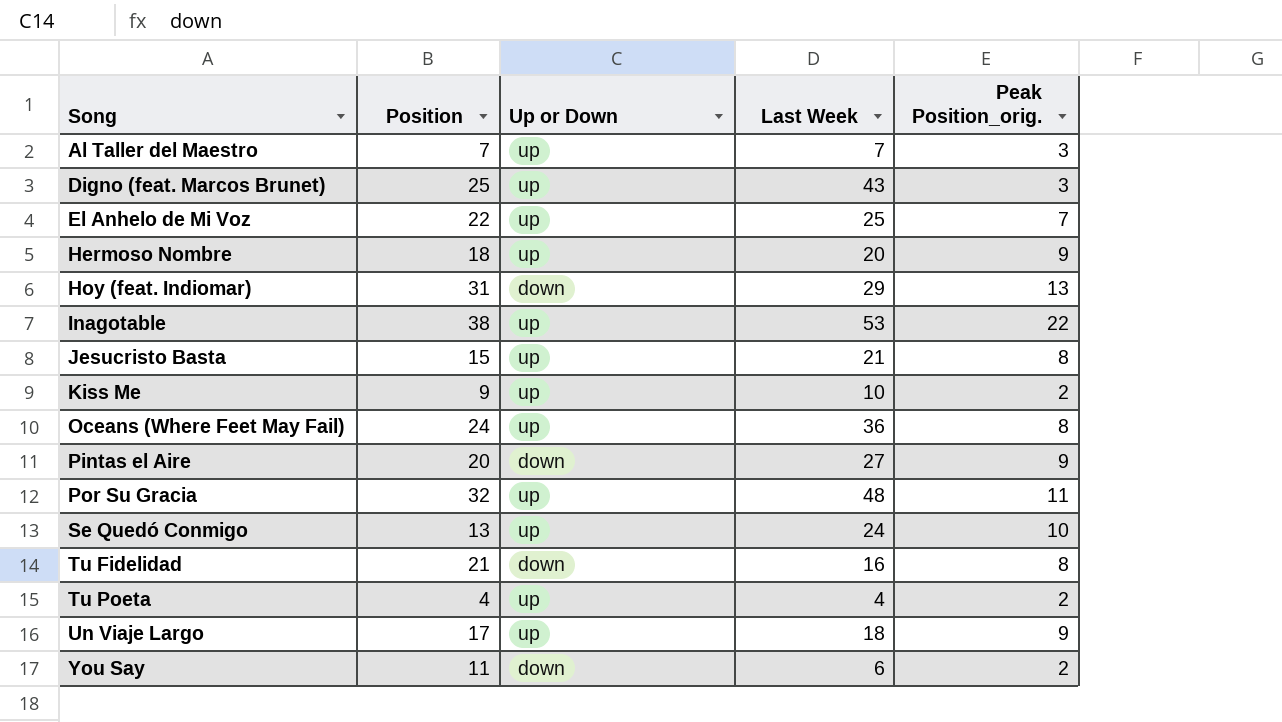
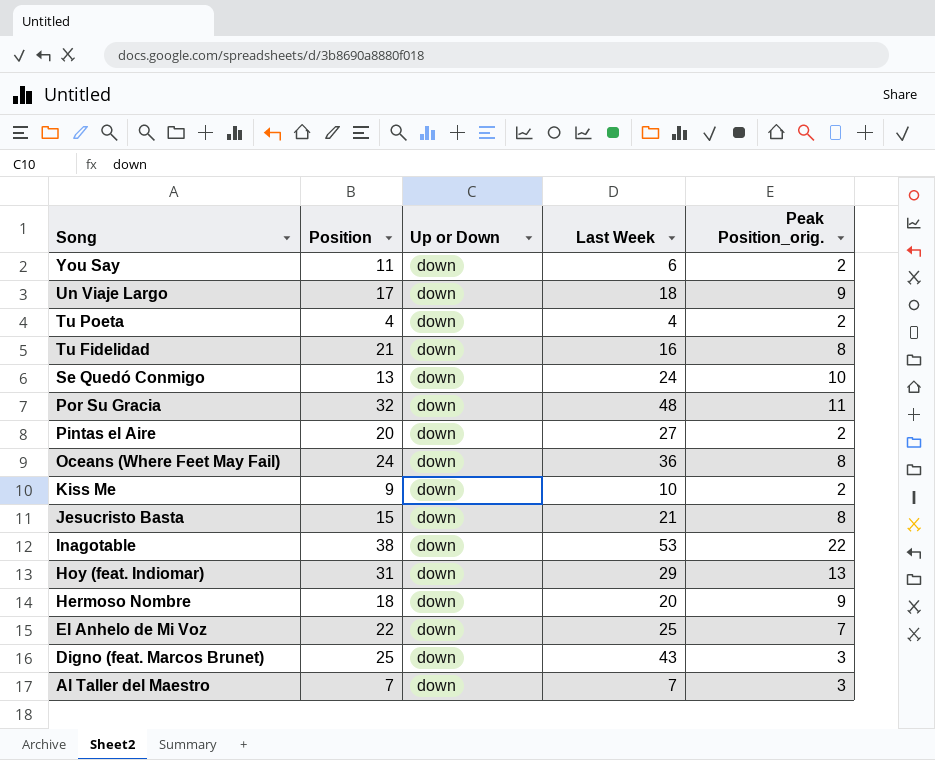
row order: Song ascending -> Song descending
Un Viaje Largo | Up or Down: up -> down
Tu Poeta | Up or Down: up -> down
Se Quedó Conmigo | Up or Down: up -> down
Por Su Gracia | Up or Down: up -> down
Pintas el Aire | Peak Position_orig.: 9 -> 2
Oceans (Where Feet May Fail) | Up or Down: up -> down
Kiss Me | Up or Down: up -> down
Jesucristo Basta | Up or Down: up -> down
Inagotable | Up or Down: up -> down
Hermoso Nombre | Up or Down: up -> down
El Anhelo de Mi Voz | Up or Down: up -> down
Digno (feat. Marcos Brunet) | Up or Down: up -> down
Al Taller del Maestro | Up or Down: up -> down

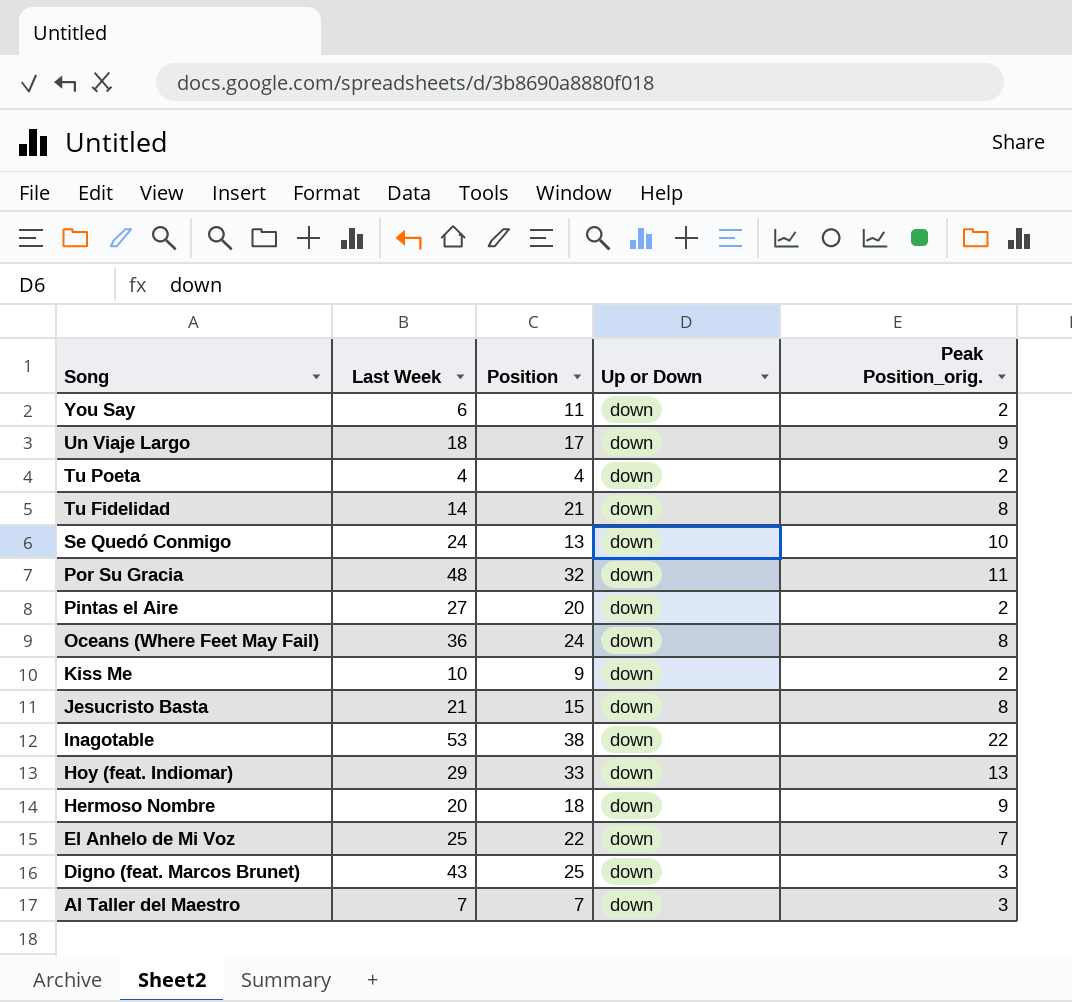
column Last Week | position: 4 -> 2
Tu Fidelidad | Last Week: 16 -> 14
Hoy (feat. Indiomar) | Position: 31 -> 33

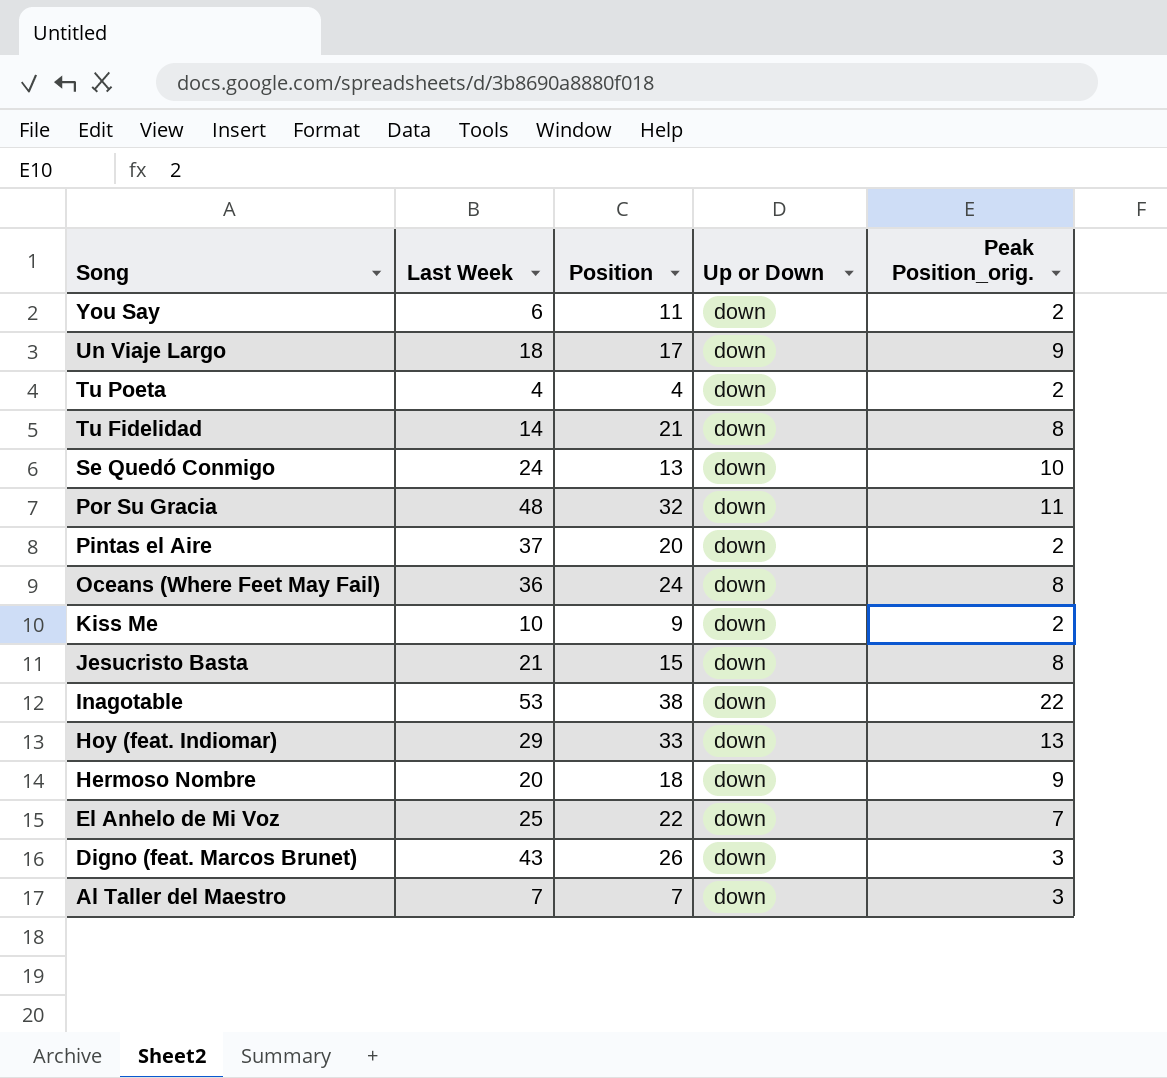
Pintas el Aire | Last Week: 27 -> 37
Digno (feat. Marcos Brunet) | Position: 25 -> 26

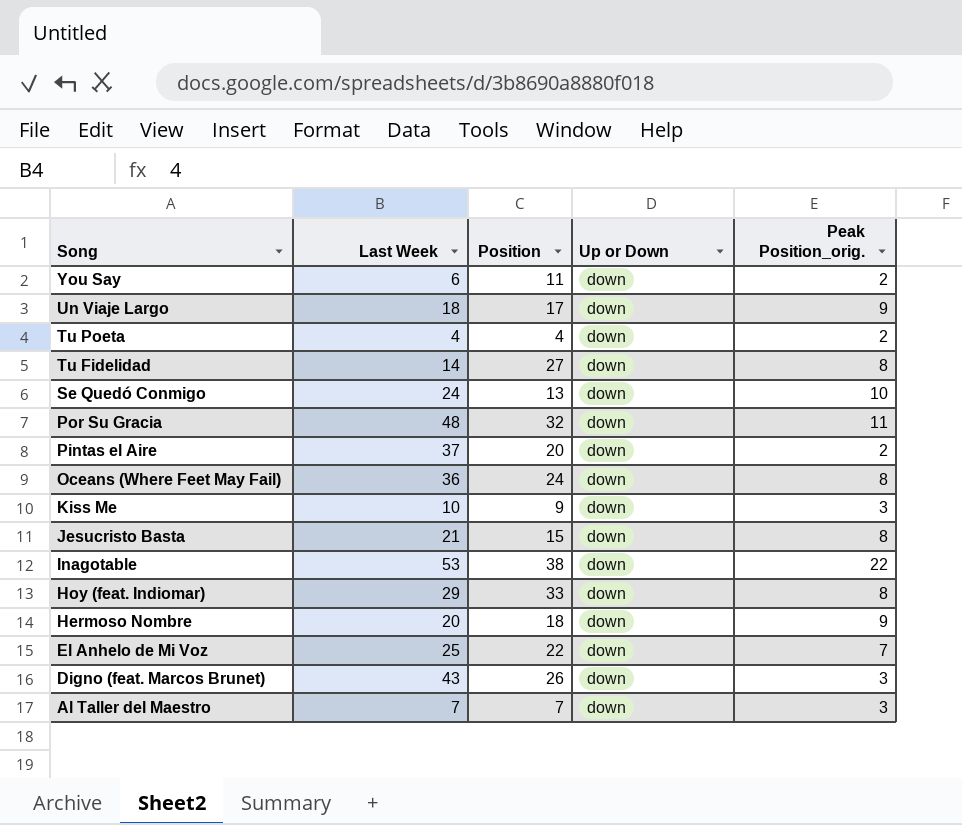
Tu Fidelidad | Position: 21 -> 27
Kiss Me | Peak Position_orig.: 2 -> 3
Hoy (feat. Indiomar) | Peak Position_orig.: 13 -> 8

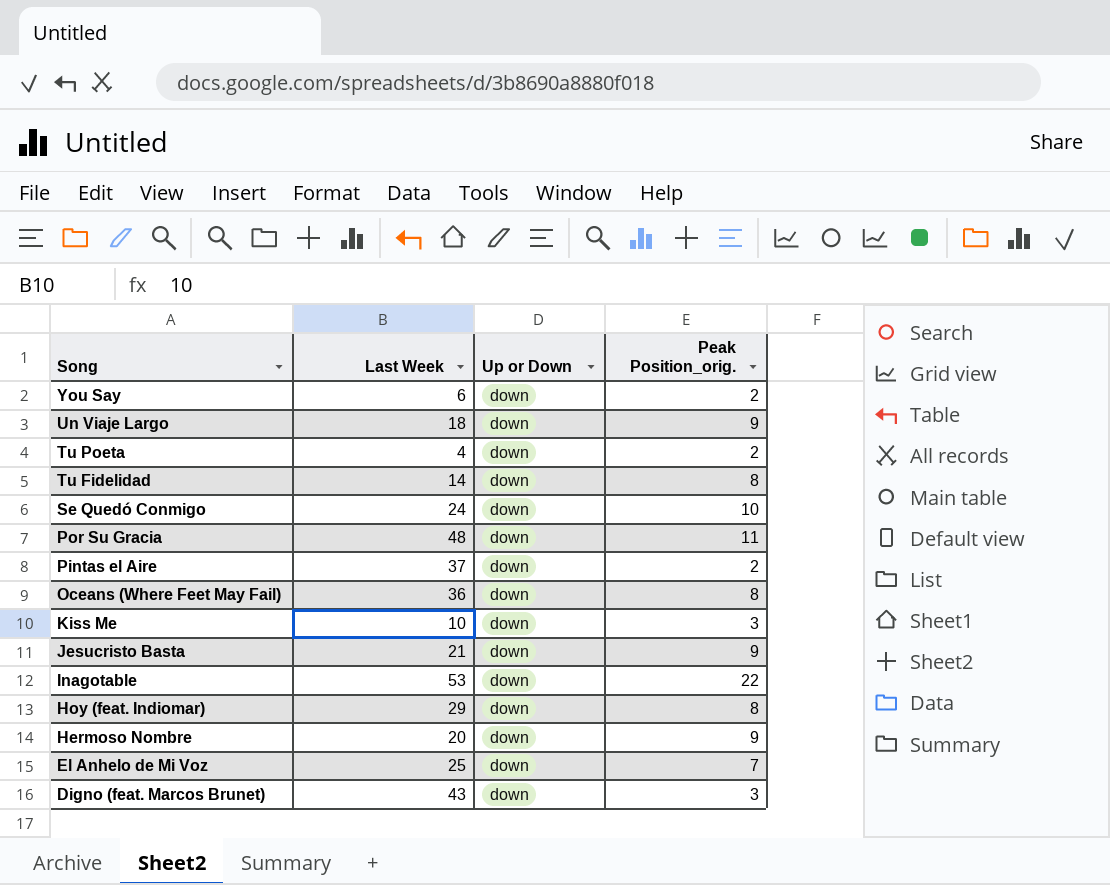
column Position | position: 3 -> none
row Al Taller del Maestro: 7 | 7 | down | 3 -> none
Jesucristo Basta | Peak Position_orig.: 8 -> 9

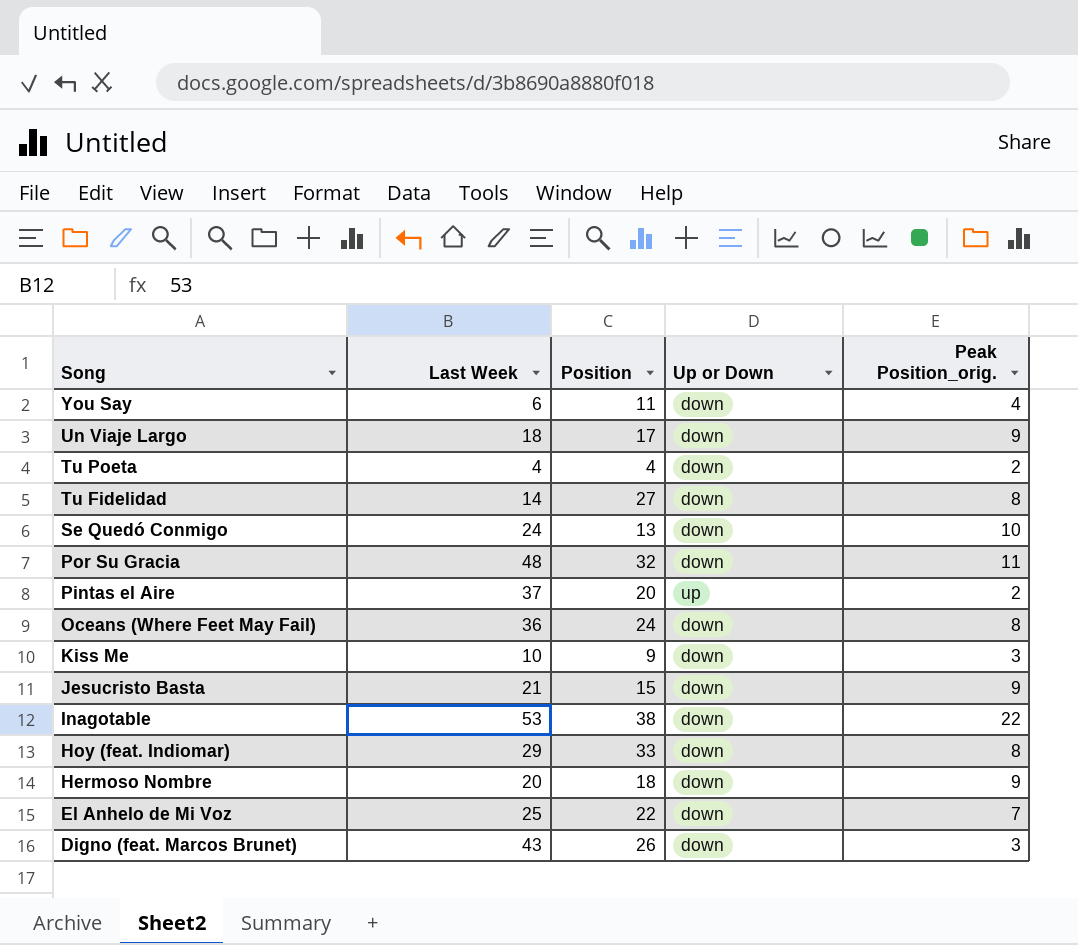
column Position | position: none -> 3
You Say | Peak Position_orig.: 2 -> 4
Pintas el Aire | Up or Down: down -> up

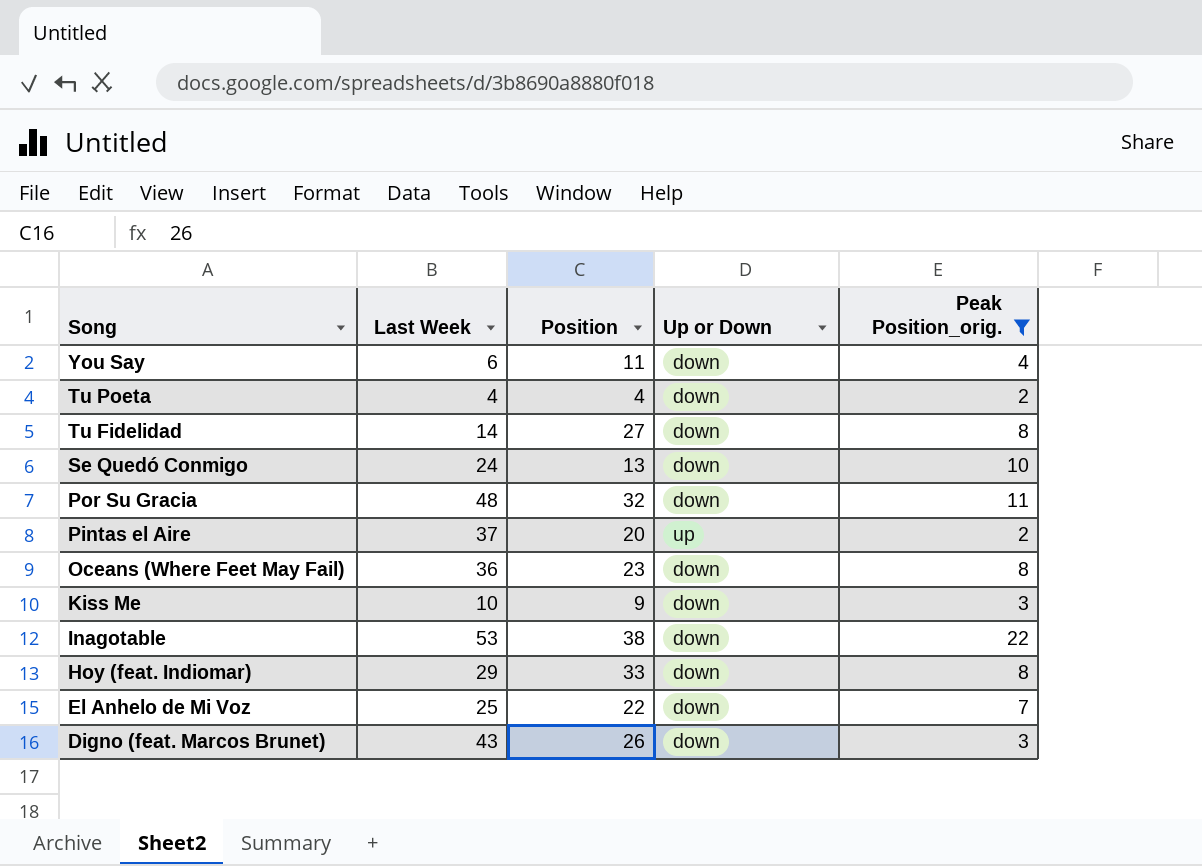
filter: none -> Peak Position_orig. != 9
Oceans (Where Feet May Fail) | Position: 24 -> 23

